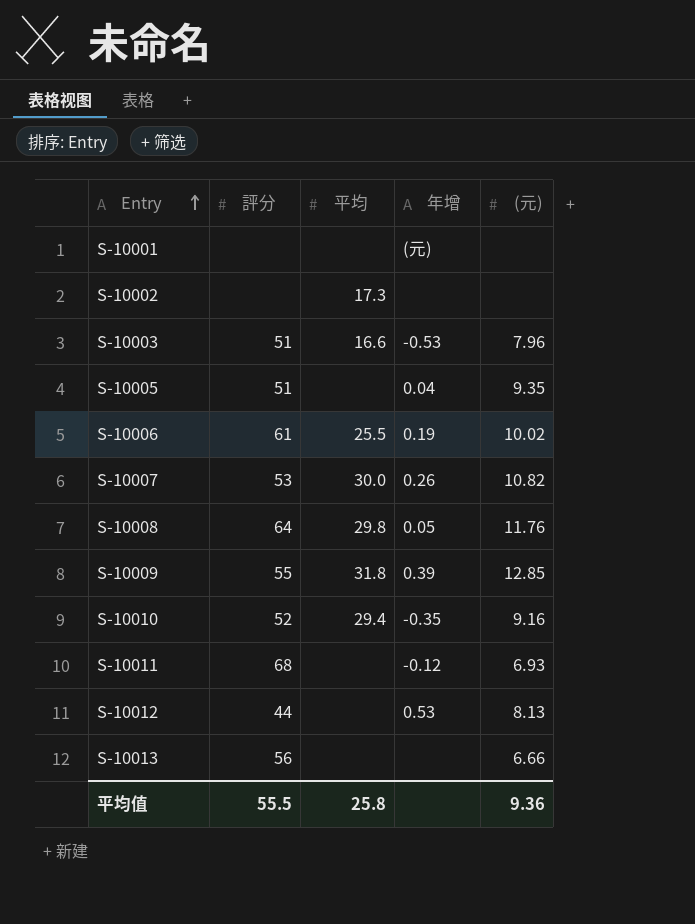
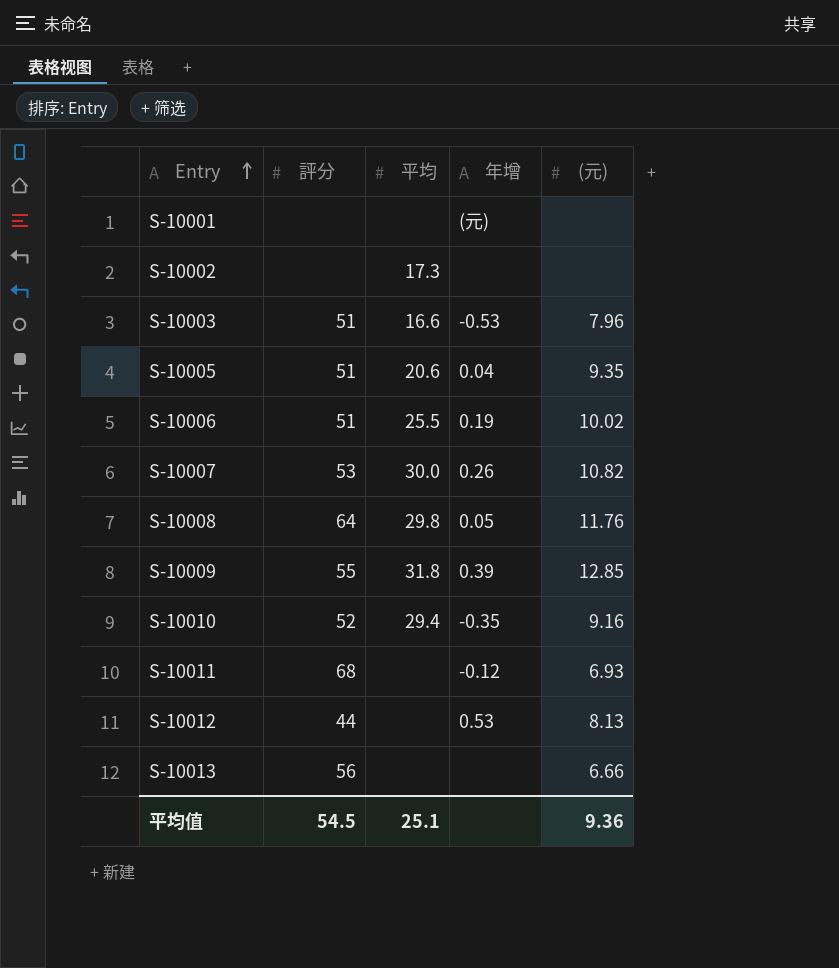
S-10005 | 平均: none -> 20.6
S-10006 | 評分: 61 -> 51
平均值 | 評分: 55.5 -> 54.5
平均值 | 平均: 25.8 -> 25.1

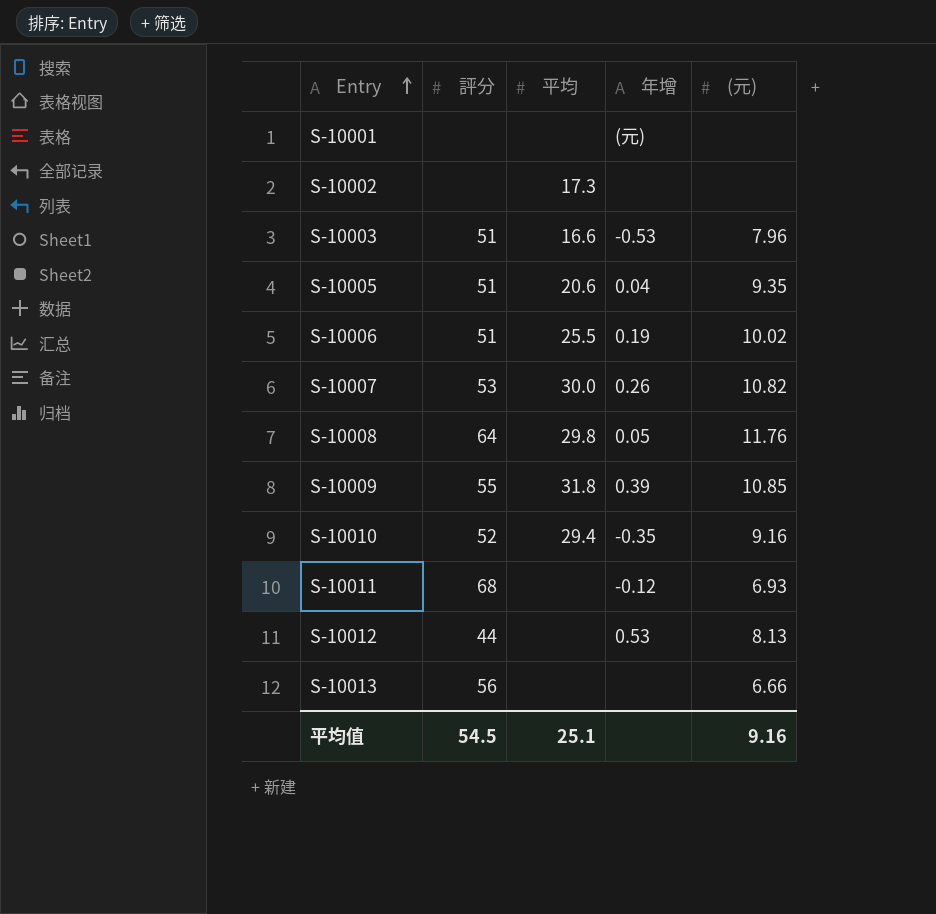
S-10009 | (元): 12.85 -> 10.85
平均值 | (元): 9.36 -> 9.16

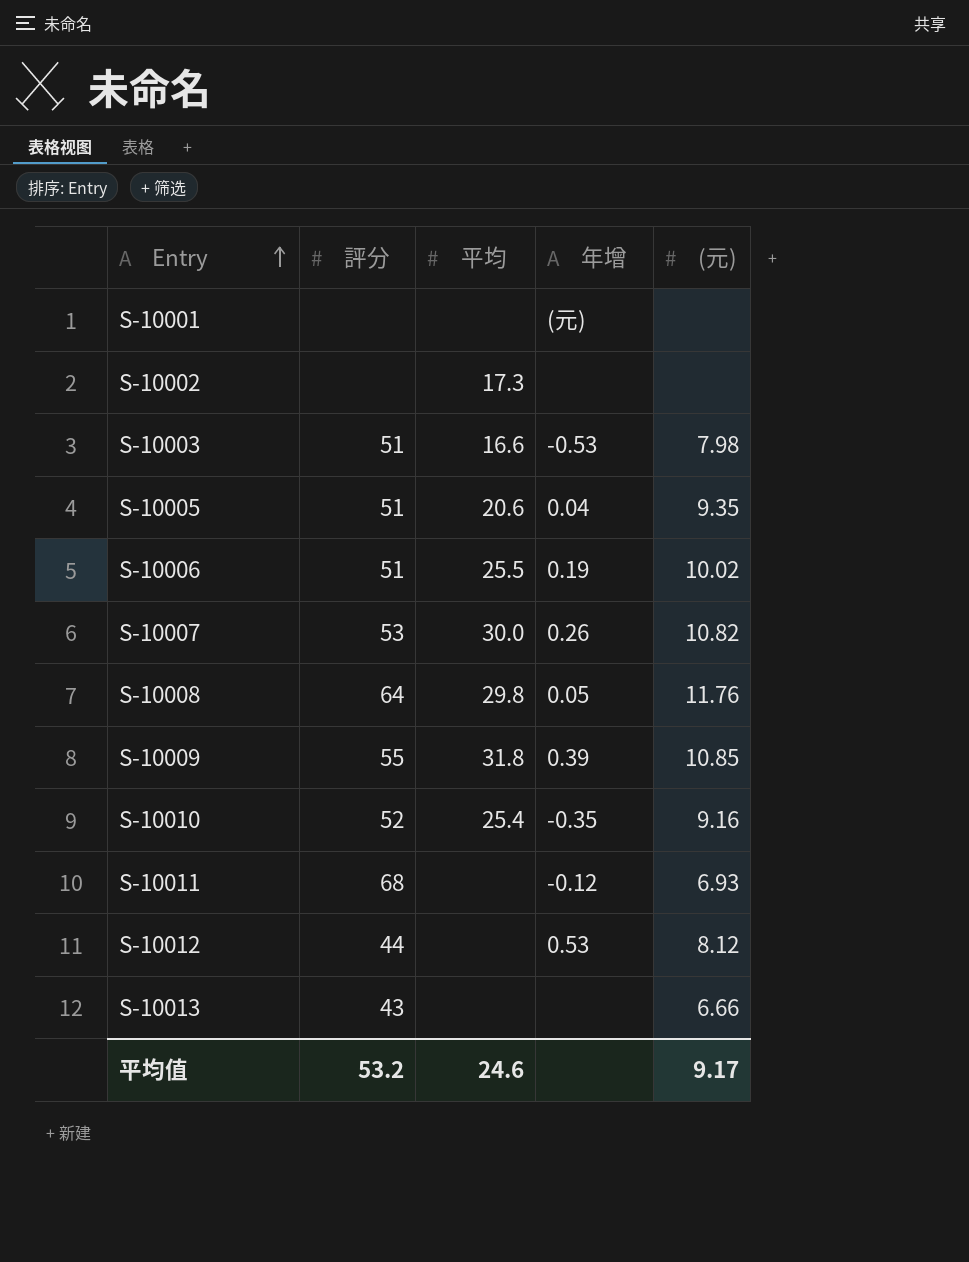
S-10003 | (元): 7.96 -> 7.98
S-10010 | 平均: 29.4 -> 25.4
S-10012 | (元): 8.13 -> 8.12
S-10013 | 評分: 56 -> 43
平均值 | 評分: 54.5 -> 53.2
平均值 | 平均: 25.1 -> 24.6
平均值 | (元): 9.16 -> 9.17

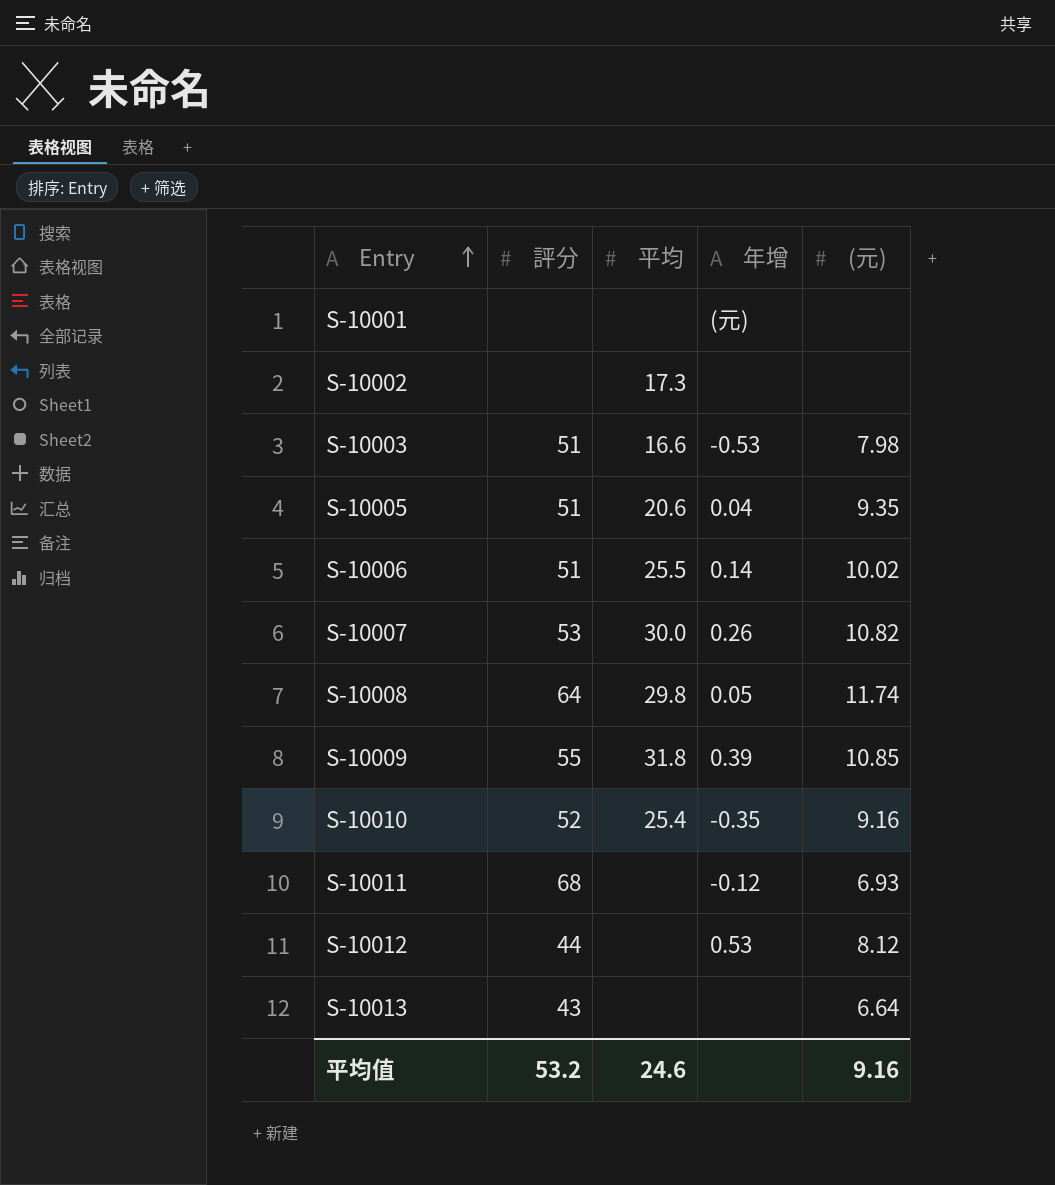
S-10006 | 年增: 0.19 -> 0.14
S-10008 | (元): 11.76 -> 11.74
S-10013 | (元): 6.66 -> 6.64
平均值 | (元): 9.17 -> 9.16

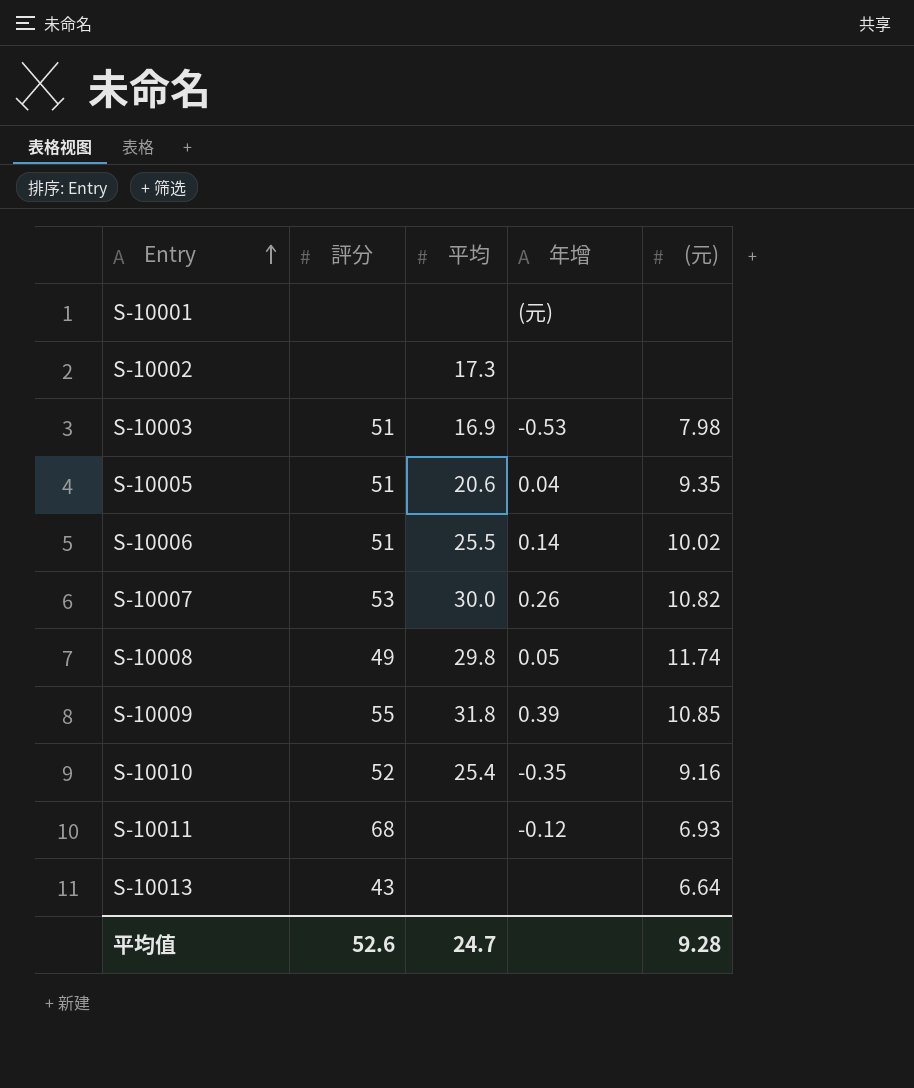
row S-10012: 44 | none | 0.53 | 8.12 -> none
S-10003 | 平均: 16.6 -> 16.9
S-10008 | 評分: 64 -> 49
平均值 | 評分: 53.2 -> 52.6
平均值 | 平均: 24.6 -> 24.7
平均值 | (元): 9.16 -> 9.28

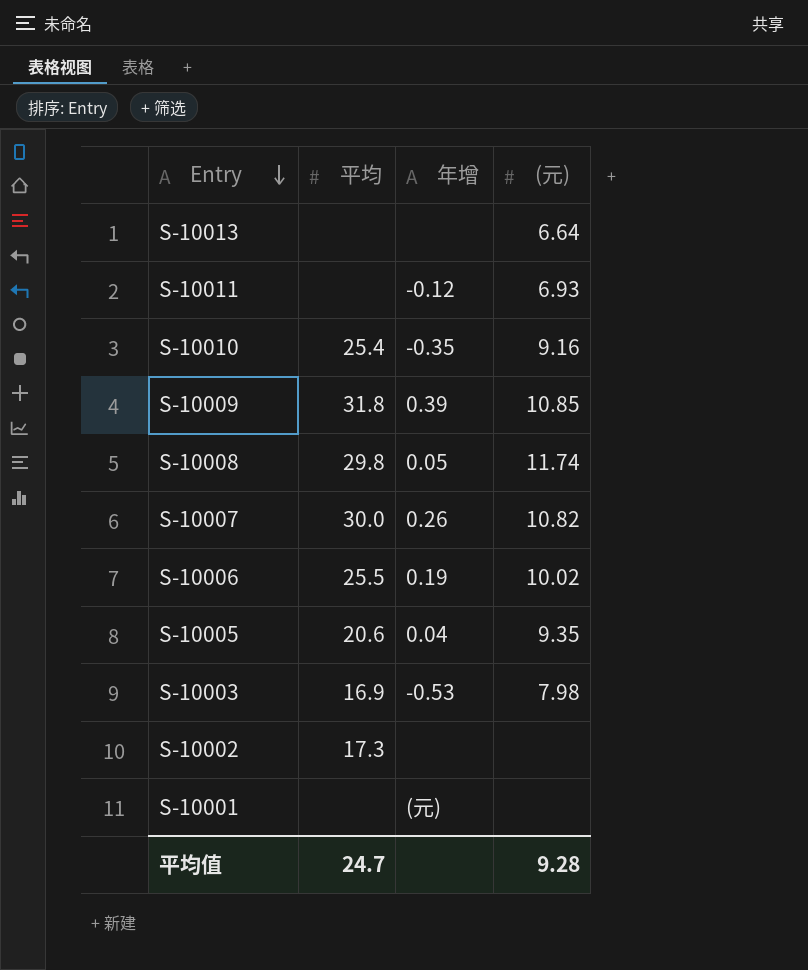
row order: Entry ascending -> Entry descending
column 評分 | position: 2 -> none
S-10006 | 年增: 0.14 -> 0.19

